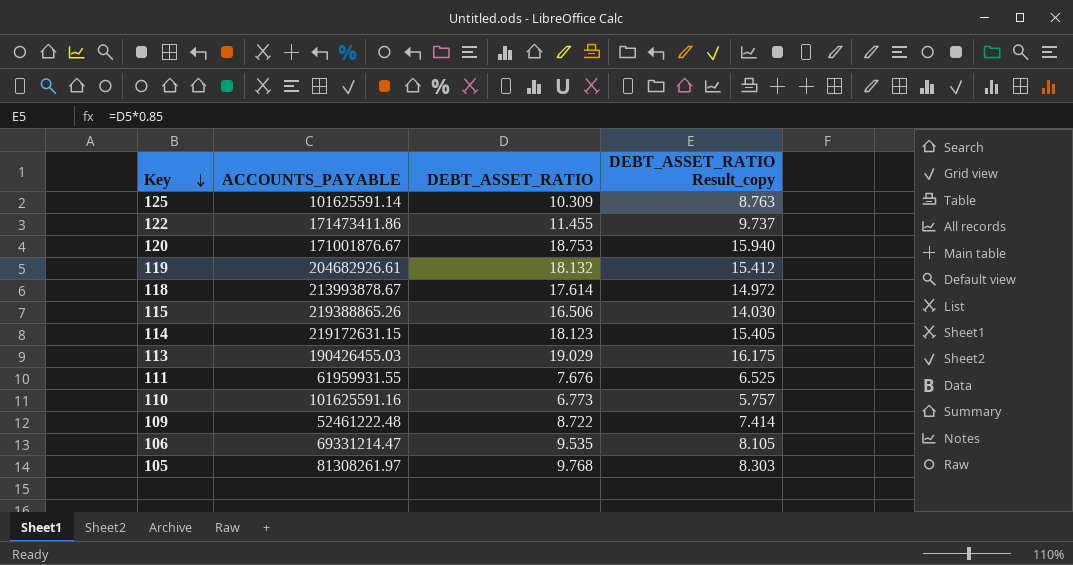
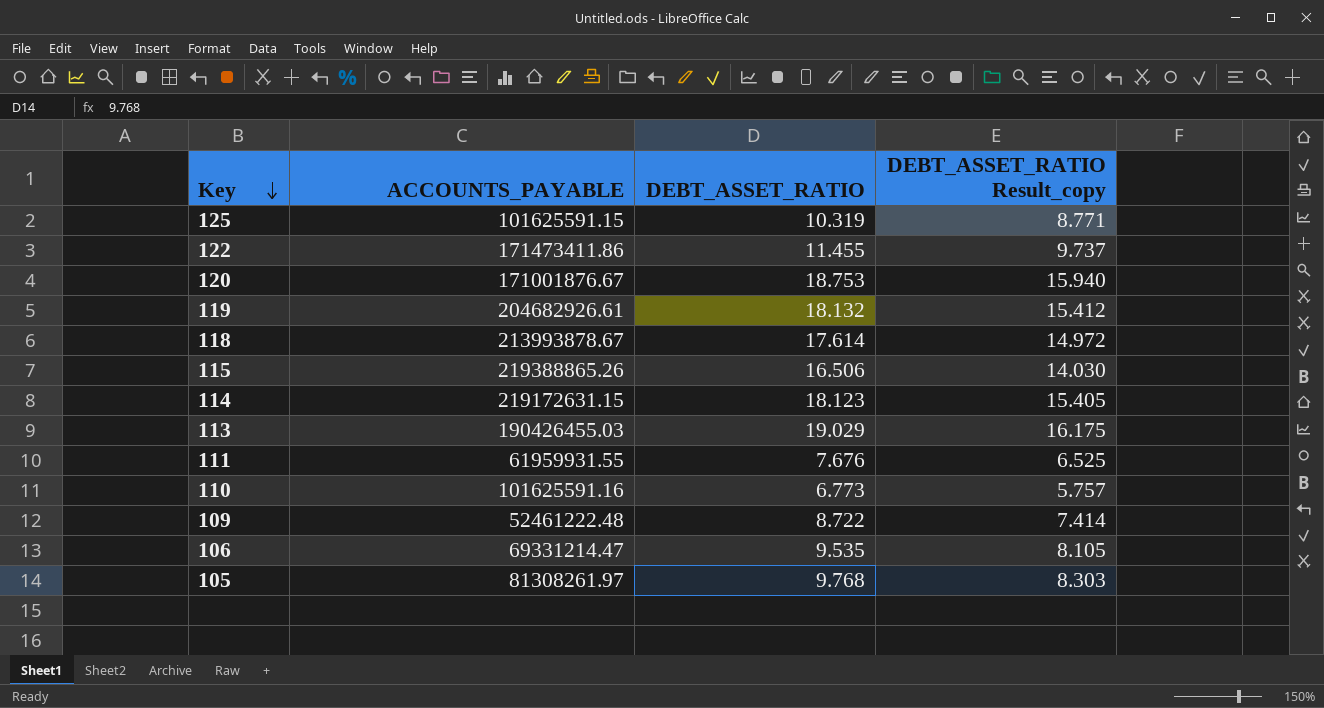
125 | ACCOUNTS_PAYABLE: 101625591.14 -> 101625591.15
125 | DEBT_ASSET_RATIO: 10.309 -> 10.319
125 | DEBT_ASSET_RATIO Result_copy: 8.763 -> 8.771

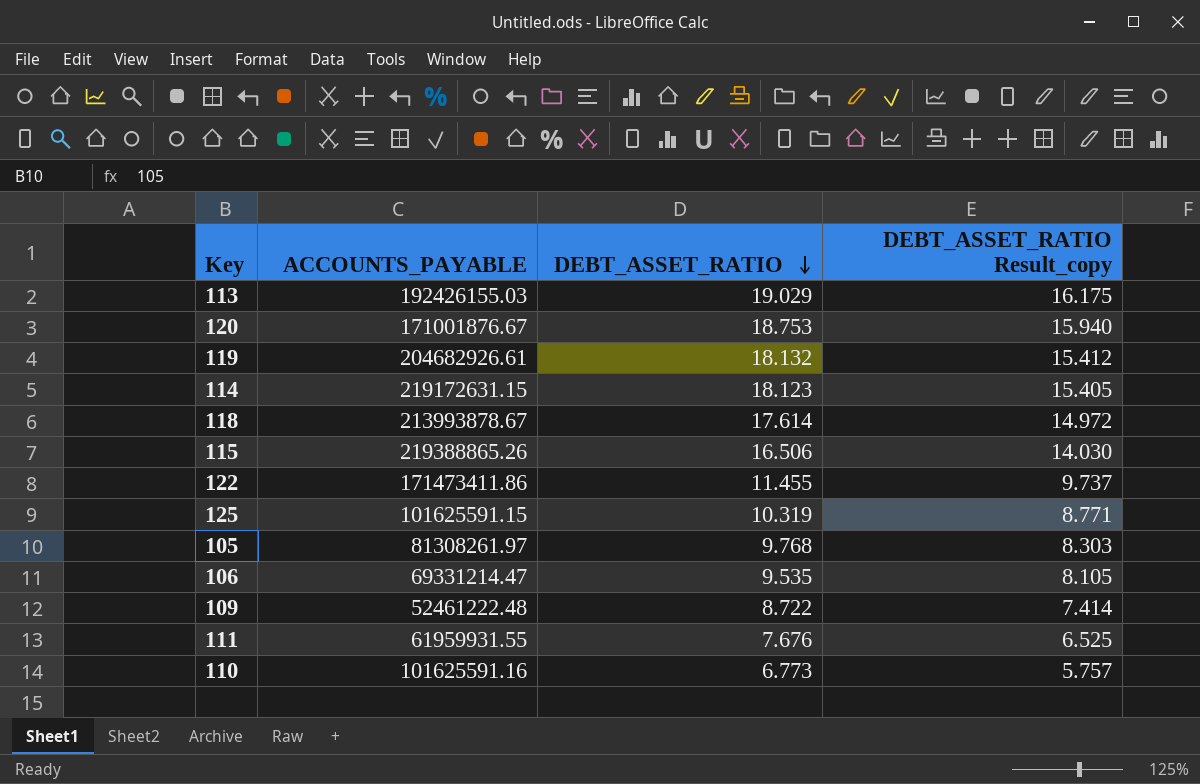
row order: Key descending -> DEBT_ASSET_RATIO descending
113 | ACCOUNTS_PAYABLE: 190426455.03 -> 192426155.03

